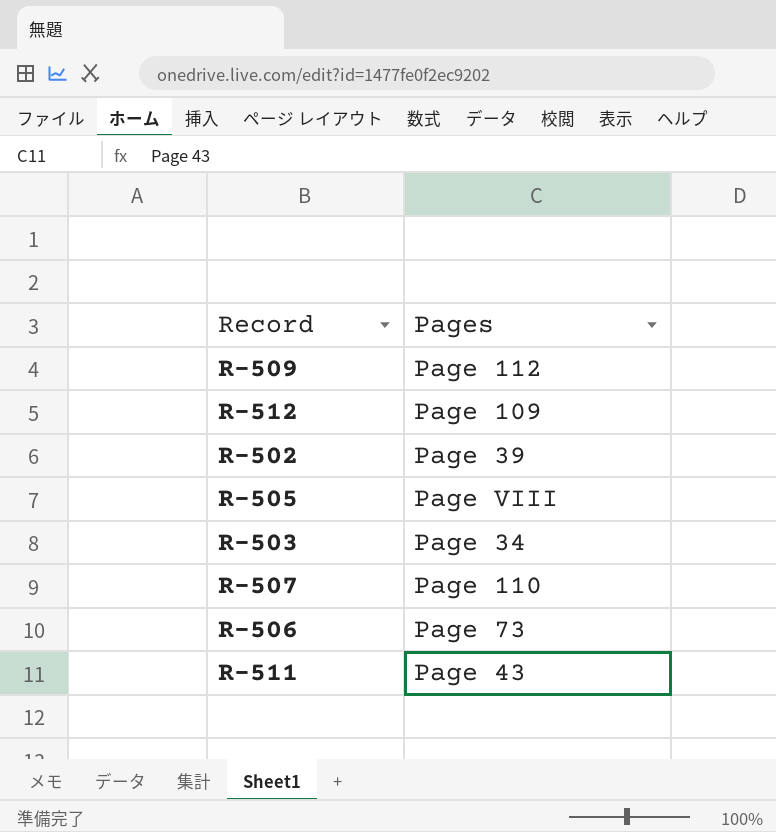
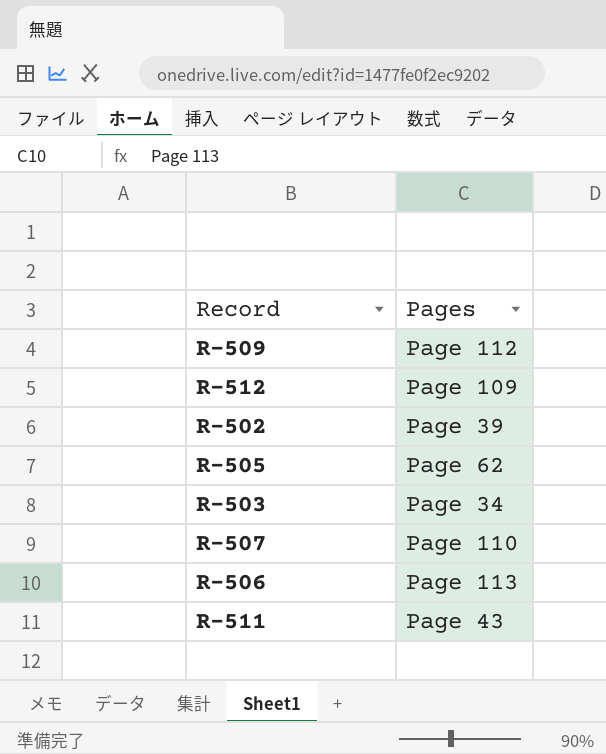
R-505 | Pages: Page VIII -> Page 62
R-506 | Pages: Page 73 -> Page 113

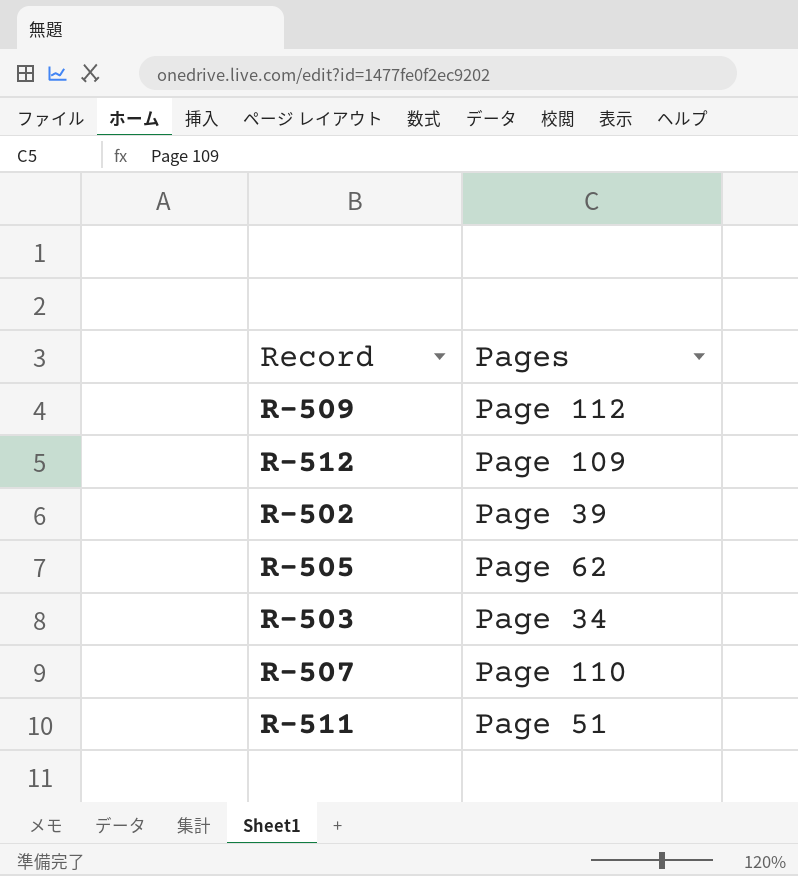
row R-506: Page 113 -> none
R-511 | Pages: Page 43 -> Page 51

